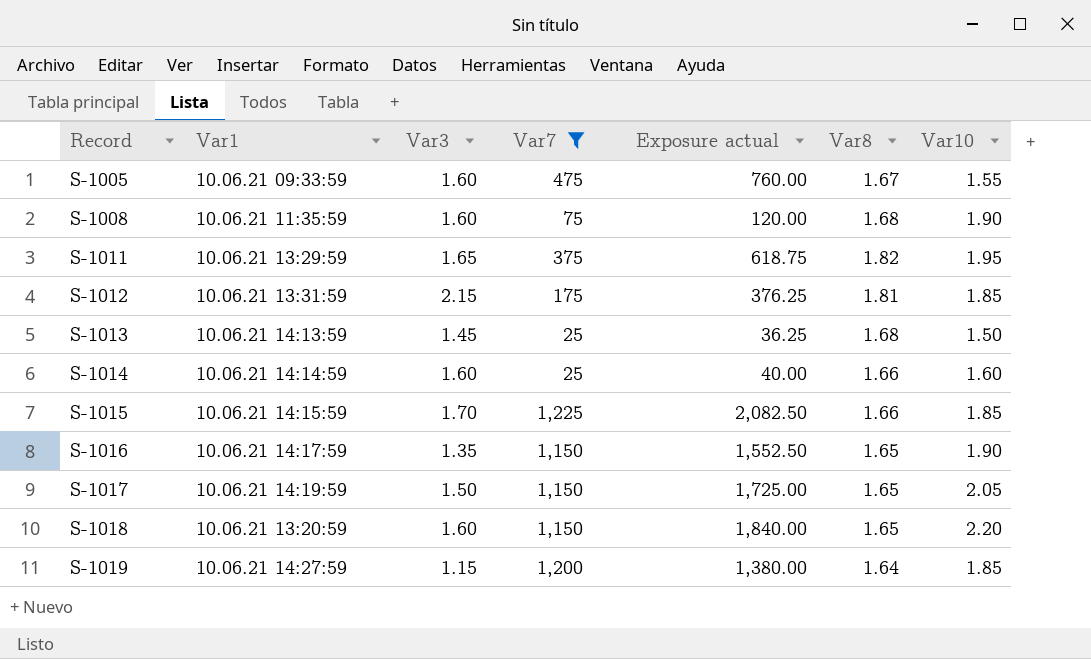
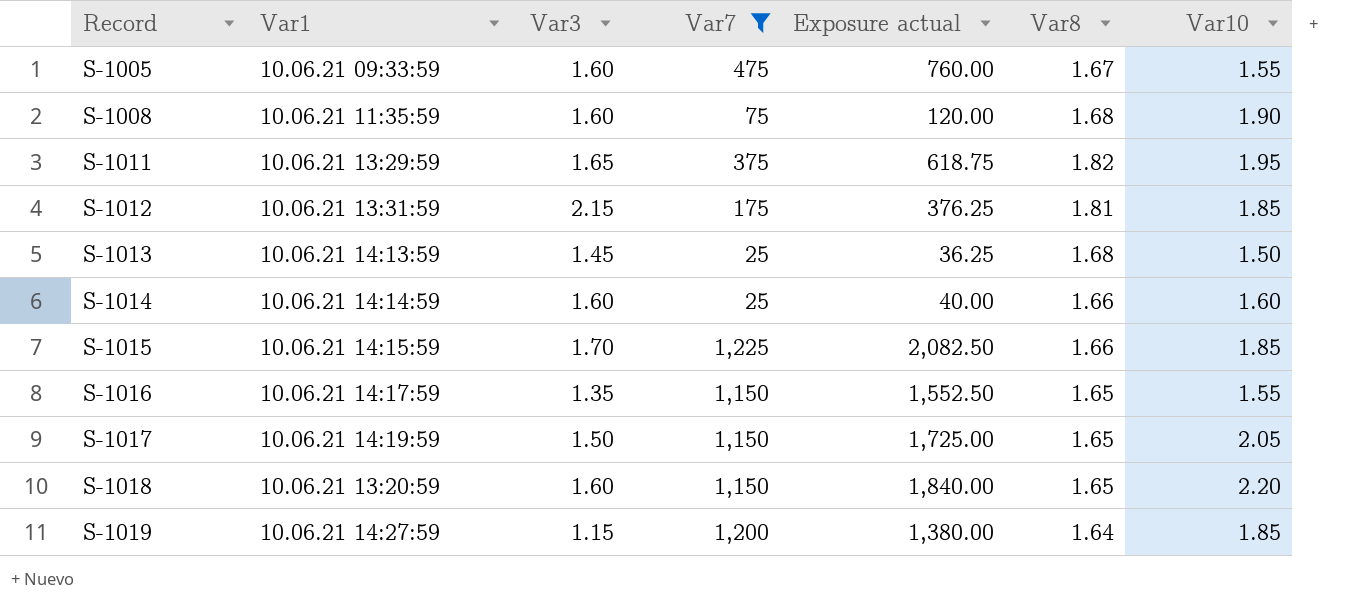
S-1016 | Var10: 1.90 -> 1.55

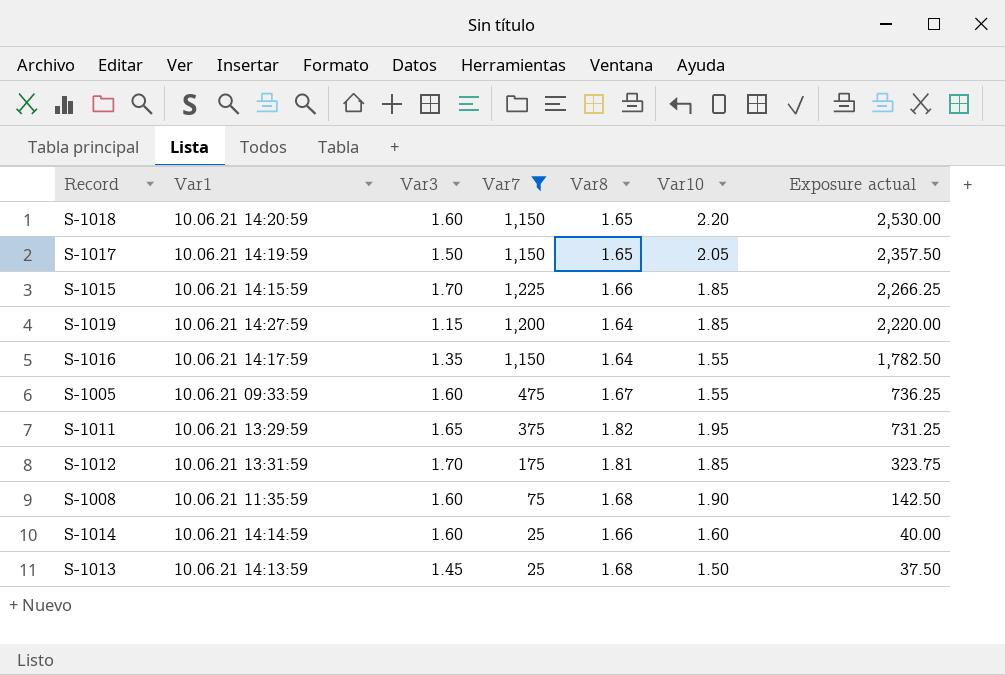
row order: Record ascending -> Exposure actual descending
column Exposure actual | formula: [Var3] * [Var7] -> [Var7] * [Var10]
column Exposure actual | position: 5 -> 7
S-1018 | Var1: 10.06.21 13:20:59 -> 10.06.21 14:20:59
S-1016 | Var8: 1.65 -> 1.64
S-1012 | Var3: 2.15 -> 1.70

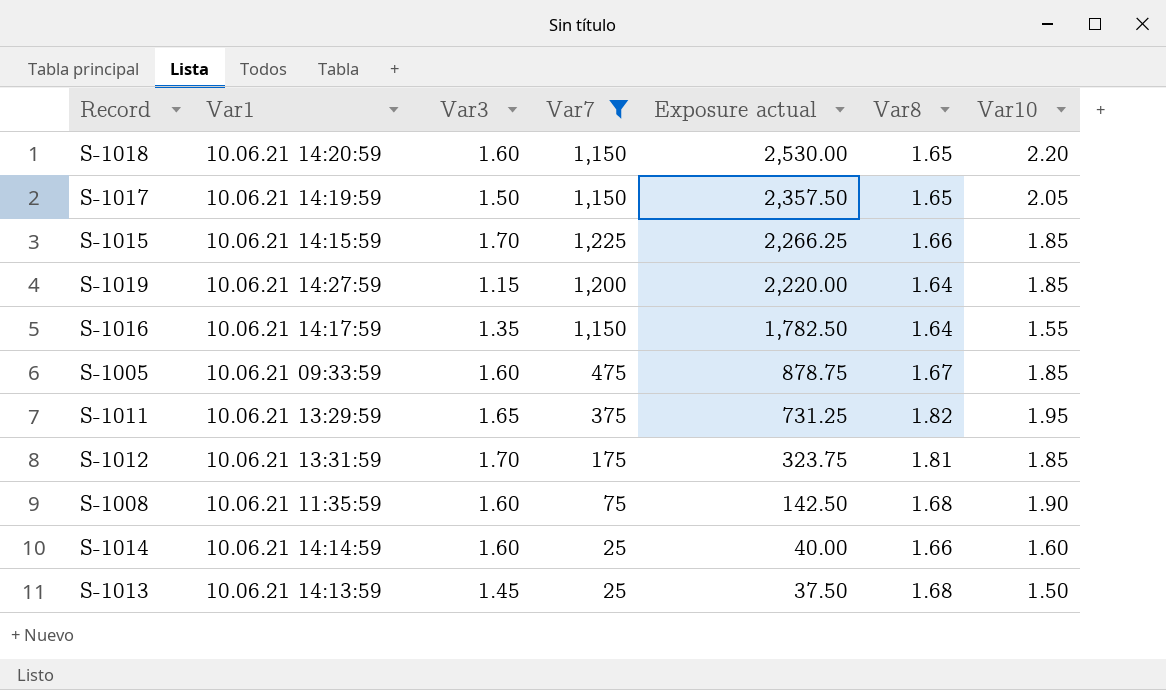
column Exposure actual | position: 7 -> 5
S-1005 | Exposure actual: 736.25 -> 878.75
S-1005 | Var10: 1.55 -> 1.85

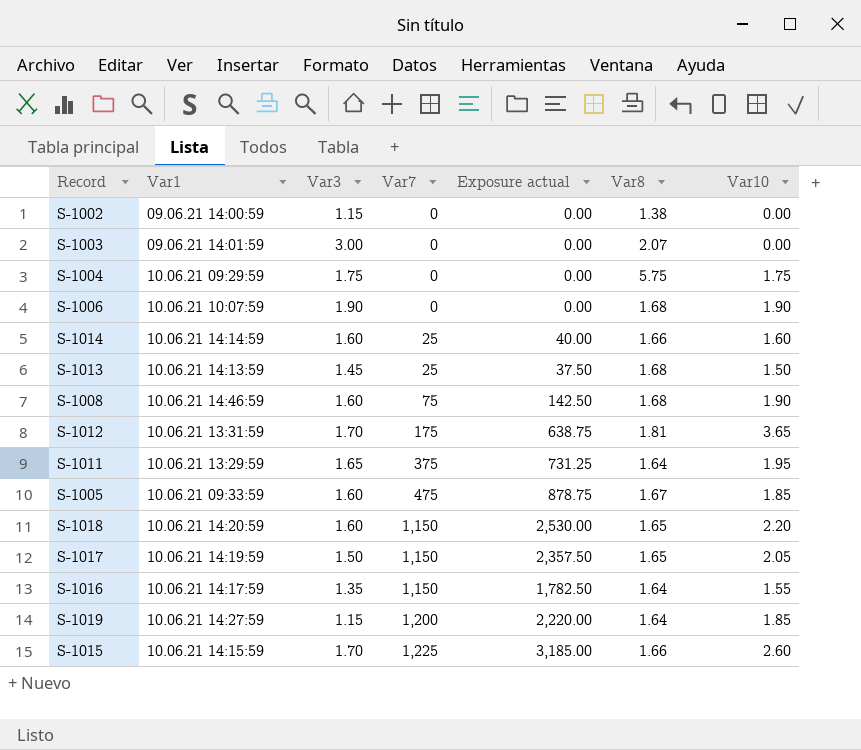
filter: Var7 != 0 -> none
row order: Exposure actual descending -> Var7 ascending
S-1008 | Var1: 10.06.21 11:35:59 -> 10.06.21 14:46:59
S-1012 | Exposure actual: 323.75 -> 638.75
S-1012 | Var10: 1.85 -> 3.65
S-1011 | Var8: 1.82 -> 1.64
S-1015 | Exposure actual: 2,266.25 -> 3,185.00
S-1015 | Var10: 1.85 -> 2.60

